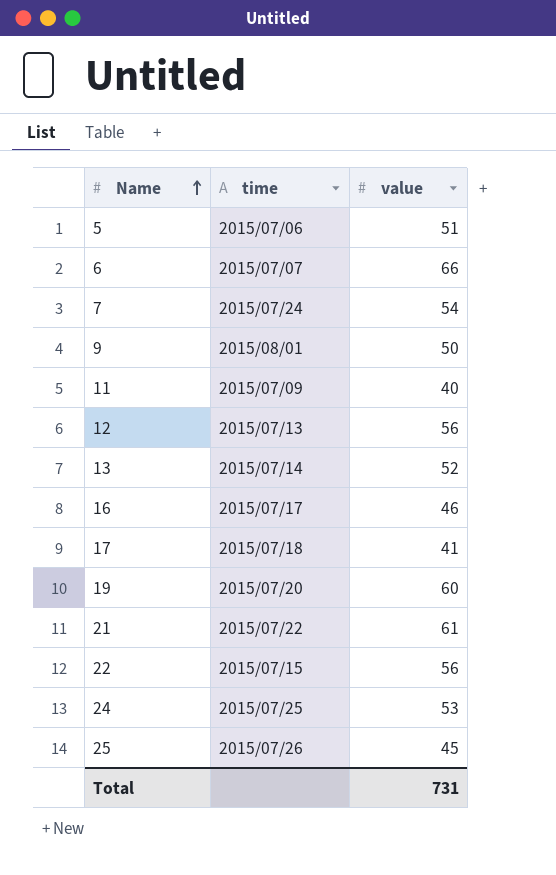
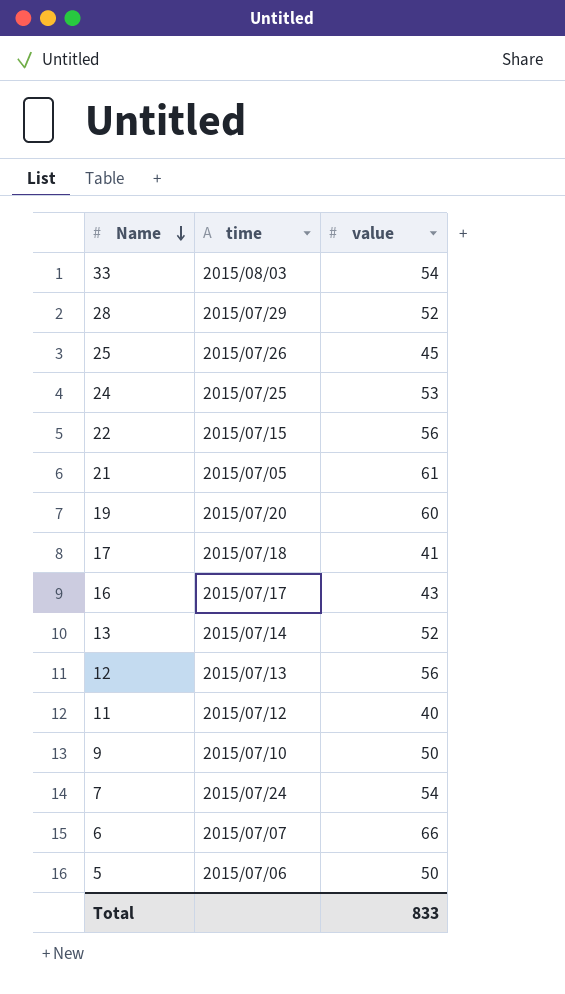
row order: Name ascending -> Name descending
row 33: none -> 2015/08/03 | 54
row 28: none -> 2015/07/29 | 52
21 | time: 2015/07/22 -> 2015/07/05
16 | value: 46 -> 43
11 | time: 2015/07/09 -> 2015/07/12
9 | time: 2015/08/01 -> 2015/07/10
5 | value: 51 -> 50
Total | value: 731 -> 833

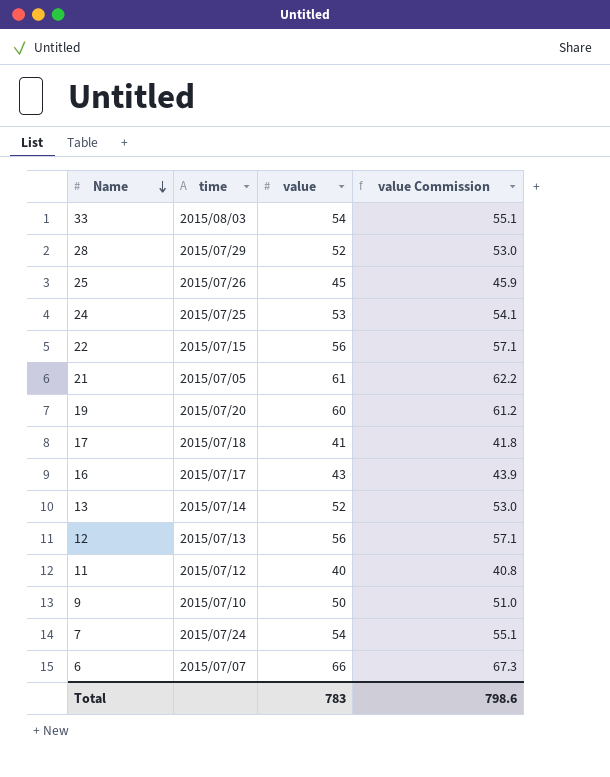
column value Commission | formula: none -> [value] * 1.02
row 5: 2015/07/06 | 50 -> none
Total | value: 833 -> 783

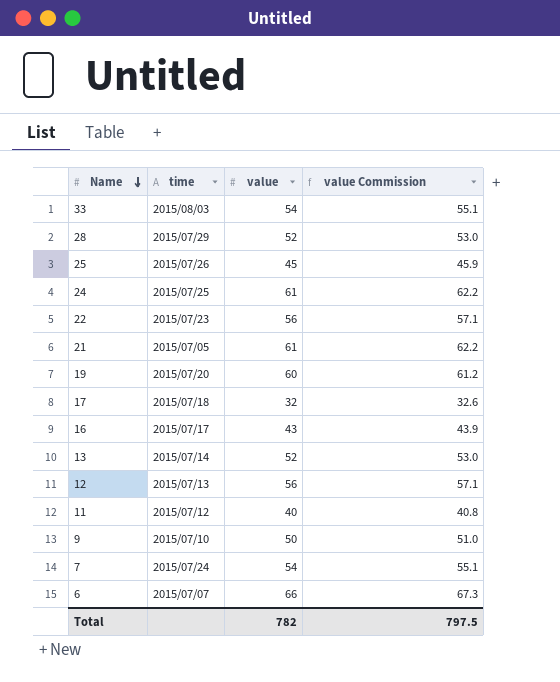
24 | value: 53 -> 61
24 | value Commission: 54.1 -> 62.2
22 | time: 2015/07/15 -> 2015/07/23
17 | value: 41 -> 32
17 | value Commission: 41.8 -> 32.6
Total | value: 783 -> 782
Total | value Commission: 798.6 -> 797.5

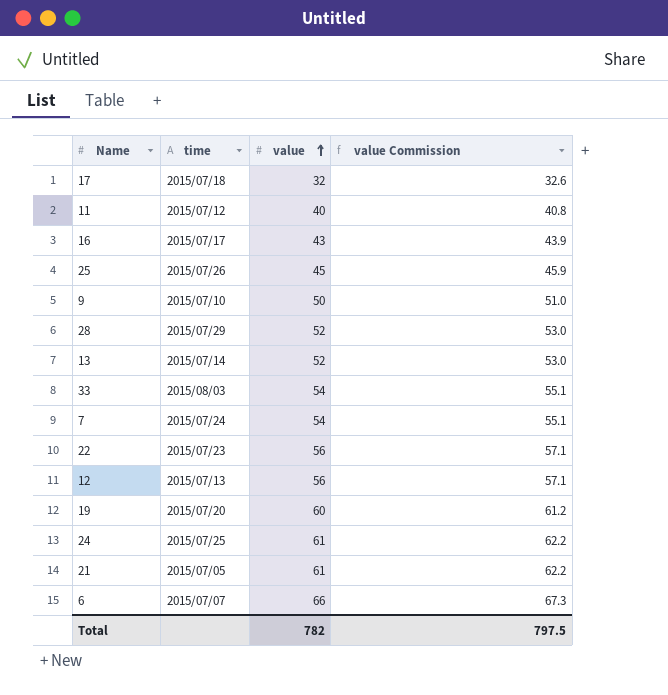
row order: Name descending -> value ascending

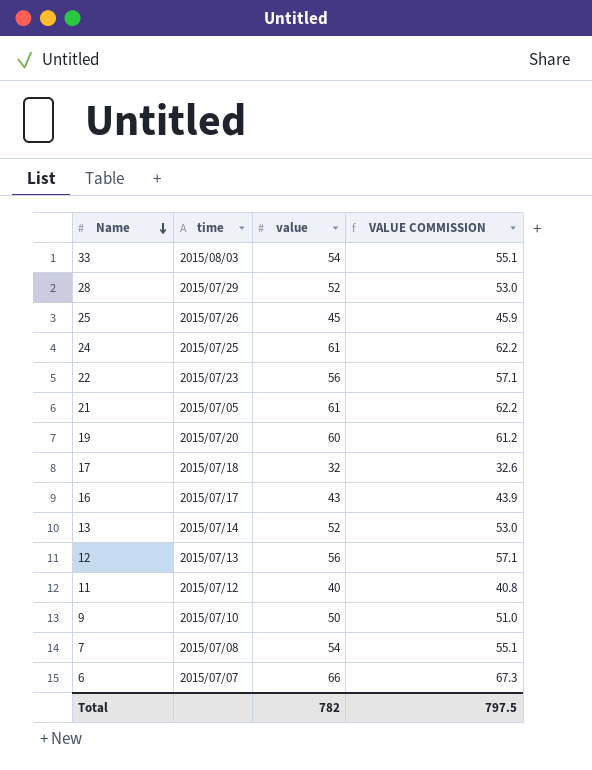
row order: value ascending -> Name descending
column name: value Commission -> VALUE COMMISSION
7 | time: 2015/07/24 -> 2015/07/08

